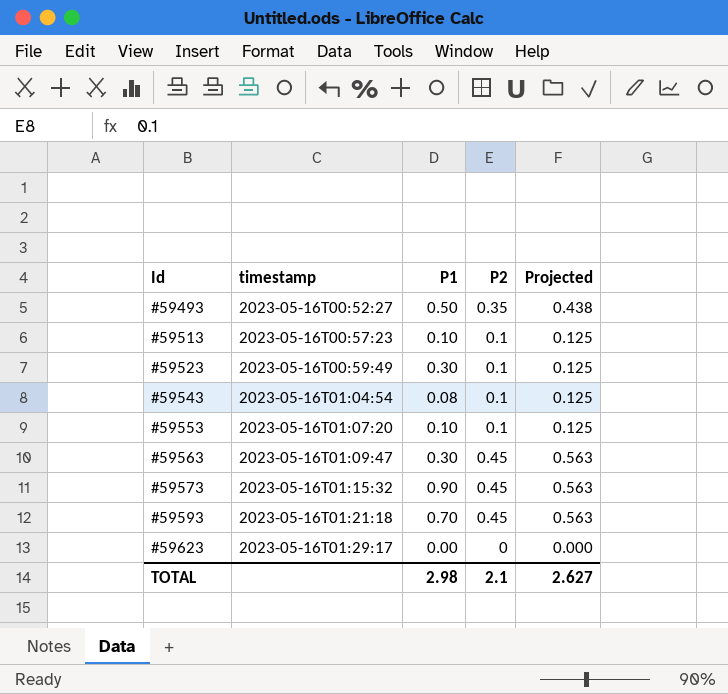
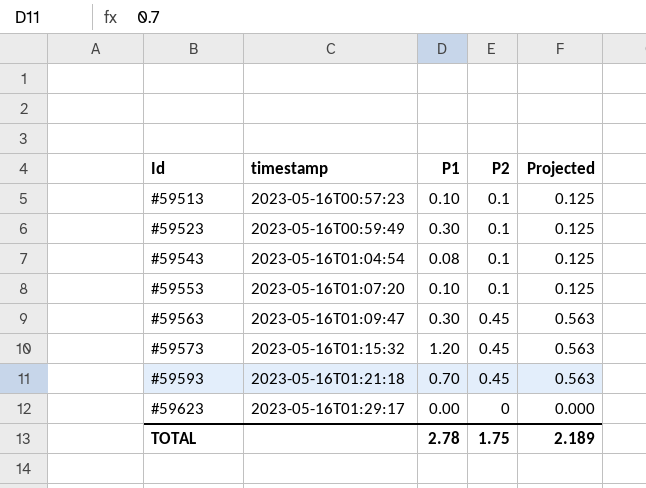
row #59493: 2023-05-16T00:52:27 | 0.50 | 0.35 | 0.438 -> none
#59573 | P1: 0.90 -> 1.20
TOTAL | P1: 2.98 -> 2.78
TOTAL | P2: 2.1 -> 1.75
TOTAL | Projected: 2.627 -> 2.189

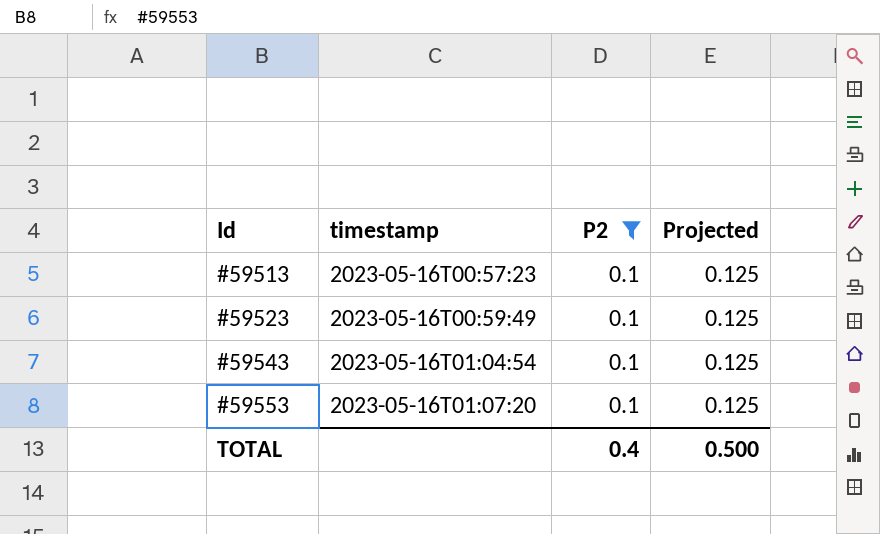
filter: none -> P2 = 0.1
column P1 | position: 3 -> none
TOTAL | P2: 1.75 -> 0.4
TOTAL | Projected: 2.189 -> 0.500

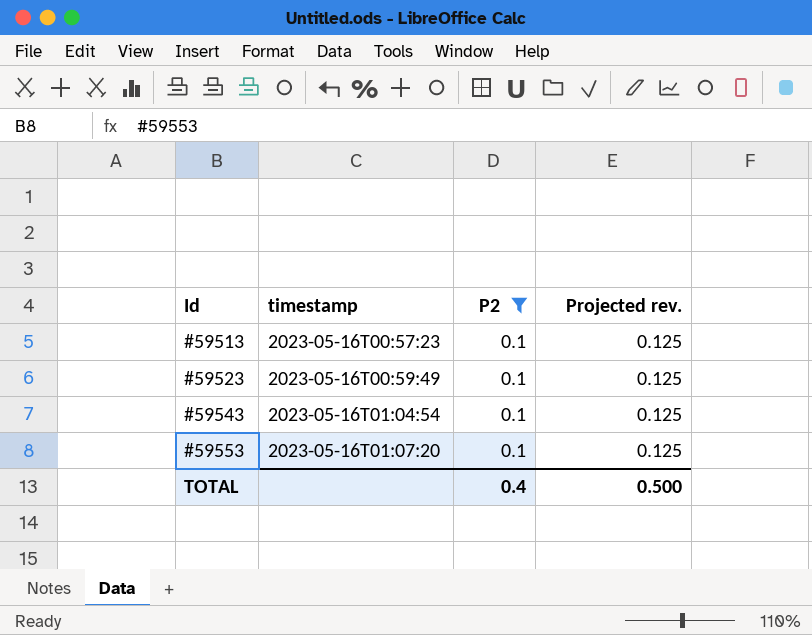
column name: Projected -> Projected rev.

